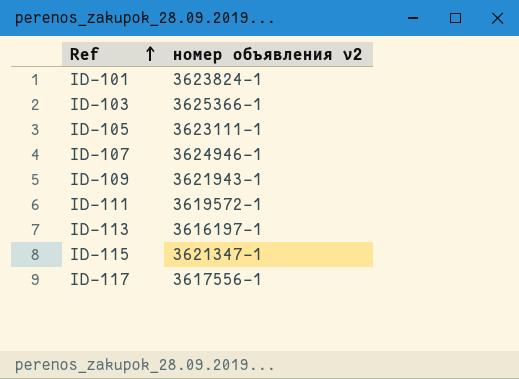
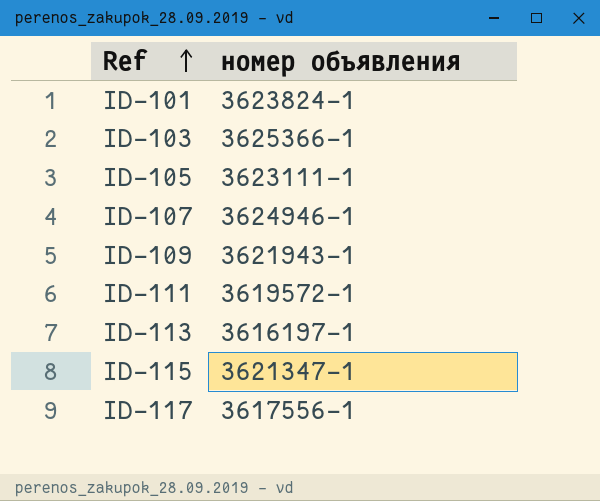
column name: номер объявления v2 -> номер объявления

